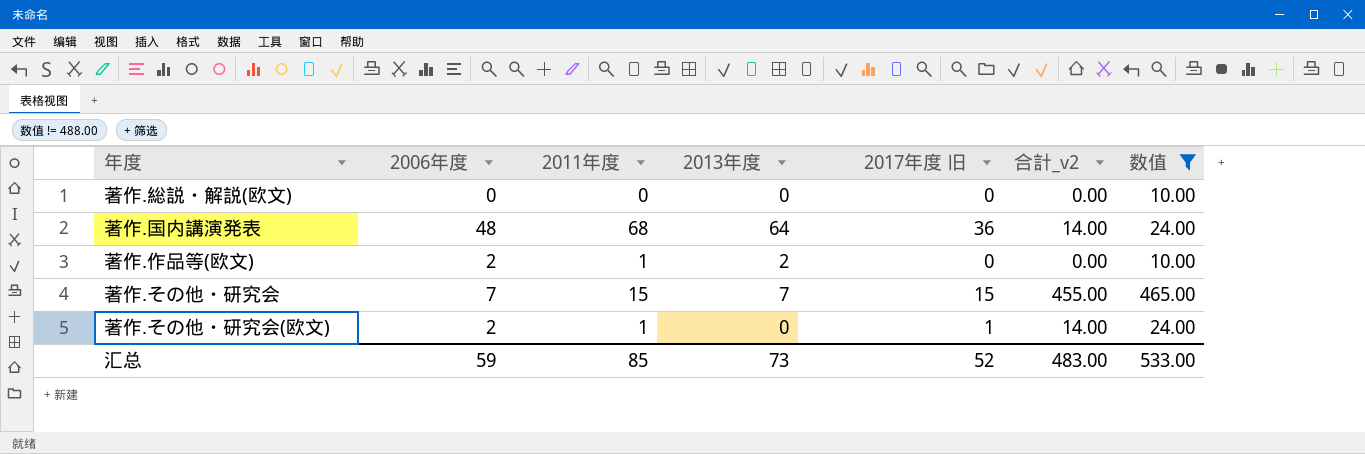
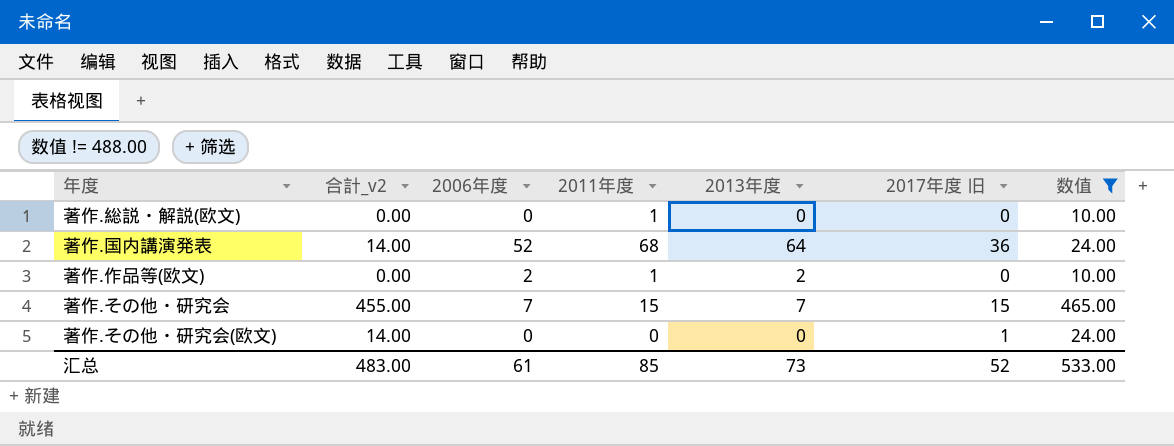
column 合計_v2 | position: 6 -> 2
著作.総説・解説(欧文) | 2011年度: 0 -> 1
著作.国内講演発表 | 2006年度: 48 -> 52
著作.その他・研究会(欧文) | 2006年度: 2 -> 0
著作.その他・研究会(欧文) | 2011年度: 1 -> 0
汇总 | 2006年度: 59 -> 61

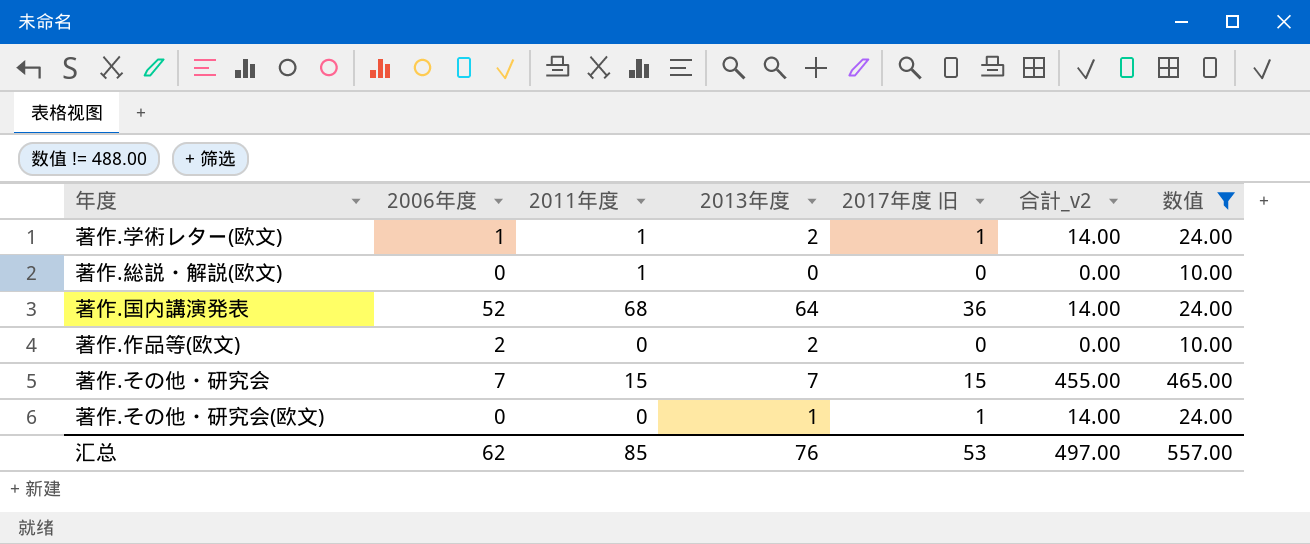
column 合計_v2 | position: 2 -> 6
row 著作.学術レター(欧文): none -> 1 | 1 | 2 | 1 | 14.00 | 24.00
著作.作品等(欧文) | 2011年度: 1 -> 0
著作.その他・研究会(欧文) | 2013年度: 0 -> 1
汇总 | 2006年度: 61 -> 62
汇总 | 2013年度: 73 -> 76
汇总 | 2017年度 旧: 52 -> 53
汇总 | 合計_v2: 483.00 -> 497.00
汇总 | 数值: 533.00 -> 557.00

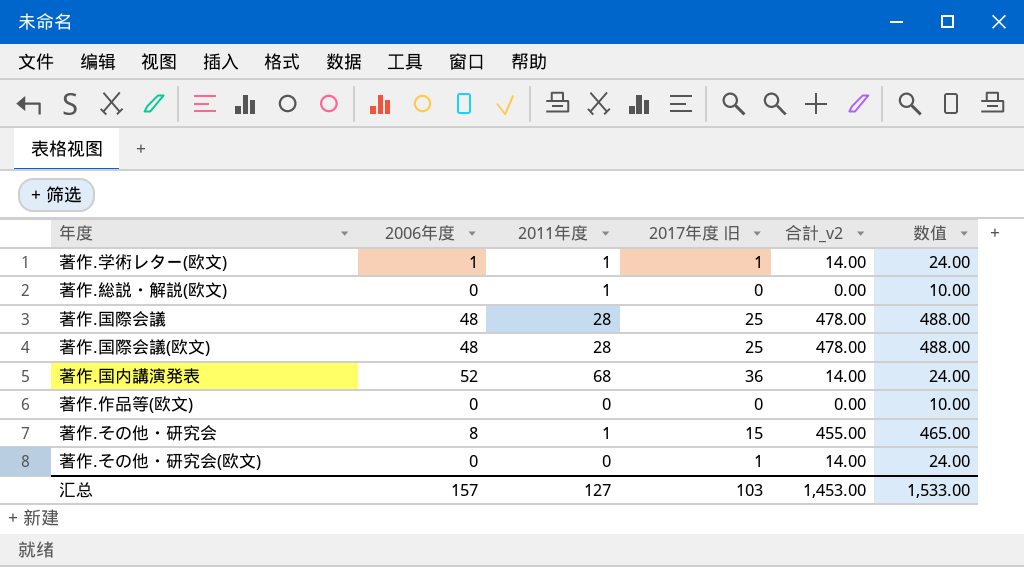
filter: 数值 != 488.00 -> none
column 2013年度 | position: 4 -> none
著作.作品等(欧文) | 2006年度: 2 -> 0
著作.その他・研究会 | 2006年度: 7 -> 8
著作.その他・研究会 | 2011年度: 15 -> 1
汇总 | 2006年度: 62 -> 157
汇总 | 2011年度: 85 -> 127
汇总 | 2017年度 旧: 53 -> 103
汇总 | 合計_v2: 497.00 -> 1,453.00
汇总 | 数值: 557.00 -> 1,533.00

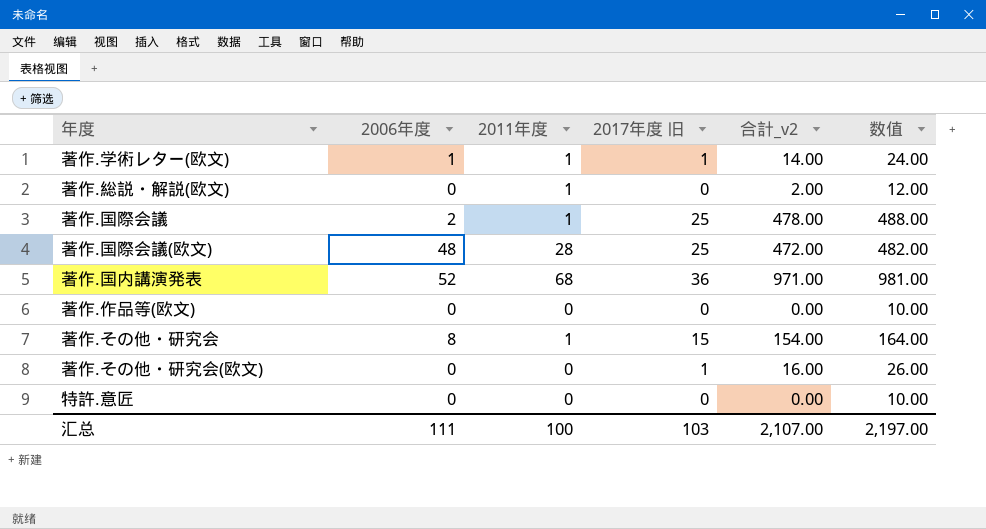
著作.総説・解説(欧文) | 合計_v2: 0.00 -> 2.00
著作.総説・解説(欧文) | 数值: 10.00 -> 12.00
著作.国際会議 | 2006年度: 48 -> 2
著作.国際会議 | 2011年度: 28 -> 1
著作.国際会議(欧文) | 合計_v2: 478.00 -> 472.00
著作.国際会議(欧文) | 数值: 488.00 -> 482.00
著作.国内講演発表 | 合計_v2: 14.00 -> 971.00
著作.国内講演発表 | 数值: 24.00 -> 981.00
著作.その他・研究会 | 合計_v2: 455.00 -> 154.00
著作.その他・研究会 | 数值: 465.00 -> 164.00
著作.その他・研究会(欧文) | 合計_v2: 14.00 -> 16.00
著作.その他・研究会(欧文) | 数值: 24.00 -> 26.00
row 特許.意匠: none -> 0 | 0 | 0 | 0.00 | 10.00
汇总 | 2006年度: 157 -> 111
汇总 | 2011年度: 127 -> 100
汇总 | 合計_v2: 1,453.00 -> 2,107.00
汇总 | 数值: 1,533.00 -> 2,197.00

